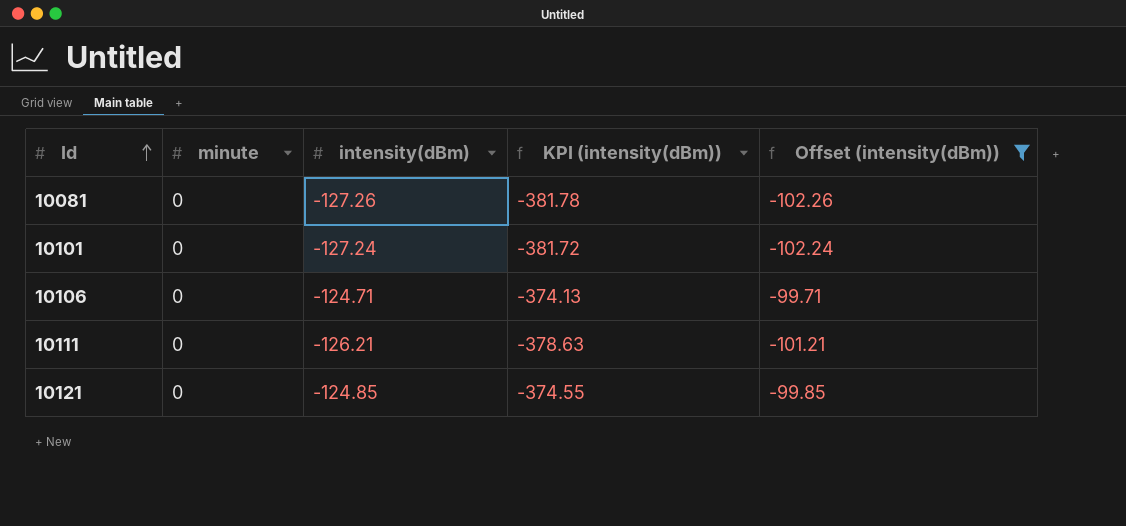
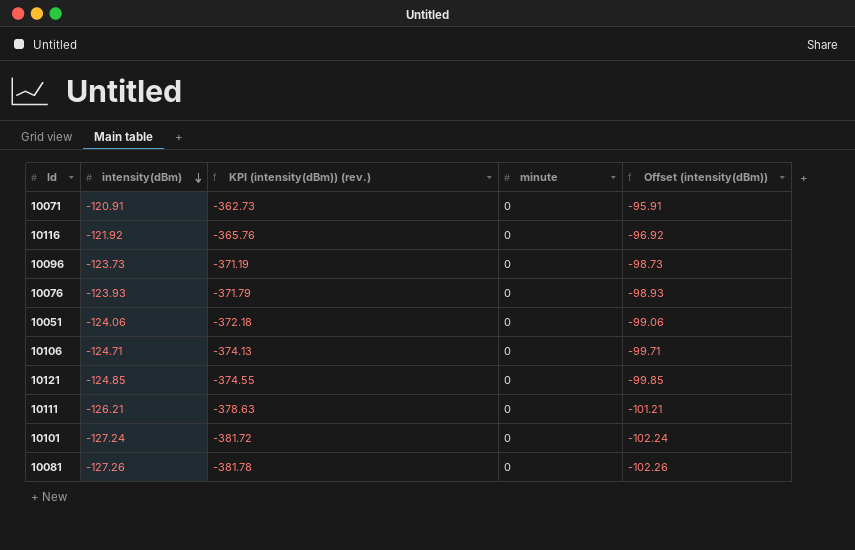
filter: Offset (intensity(dBm)) <= -99.71 -> none
row order: Id ascending -> intensity(dBm) descending
column name: KPI (intensity(dBm)) -> KPI (intensity(dBm)) (rev.)
column minute | position: 2 -> 4

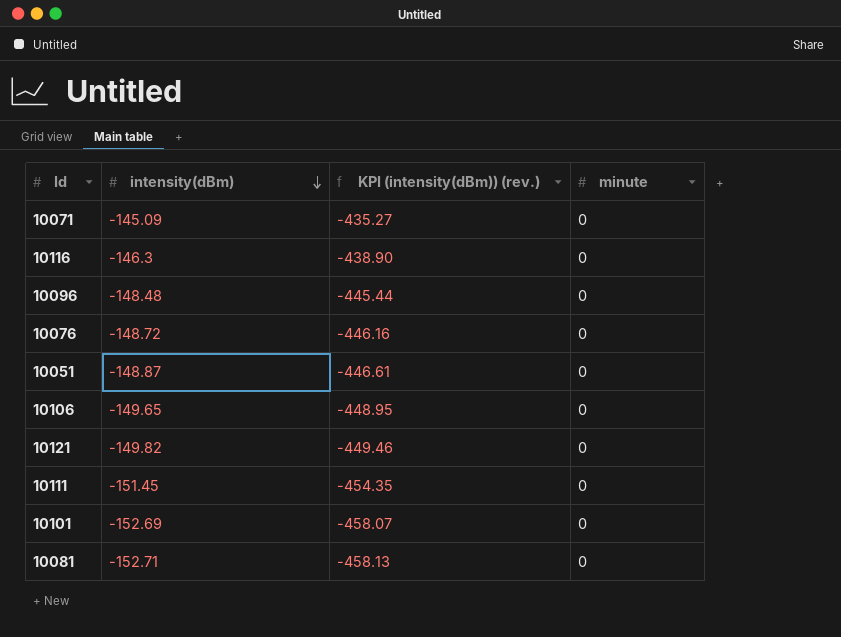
column Offset (intensity(dBm)) | formula: [intensity(dBm)] + 25 -> none
10071 | intensity(dBm): -120.91 -> -145.09
10071 | KPI (intensity(dBm)) (rev.): -362.73 -> -435.27
10116 | intensity(dBm): -121.92 -> -146.3
10116 | KPI (intensity(dBm)) (rev.): -365.76 -> -438.90
10096 | intensity(dBm): -123.73 -> -148.48
10096 | KPI (intensity(dBm)) (rev.): -371.19 -> -445.44
10076 | intensity(dBm): -123.93 -> -148.72
10076 | KPI (intensity(dBm)) (rev.): -371.79 -> -446.16
10051 | intensity(dBm): -124.06 -> -148.87
10051 | KPI (intensity(dBm)) (rev.): -372.18 -> -446.61
10106 | intensity(dBm): -124.71 -> -149.65
10106 | KPI (intensity(dBm)) (rev.): -374.13 -> -448.95
10121 | intensity(dBm): -124.85 -> -149.82
10121 | KPI (intensity(dBm)) (rev.): -374.55 -> -449.46
10111 | intensity(dBm): -126.21 -> -151.45
10111 | KPI (intensity(dBm)) (rev.): -378.63 -> -454.35
10101 | intensity(dBm): -127.24 -> -152.69
10101 | KPI (intensity(dBm)) (rev.): -381.72 -> -458.07
10081 | intensity(dBm): -127.26 -> -152.71
10081 | KPI (intensity(dBm)) (rev.): -381.78 -> -458.13

